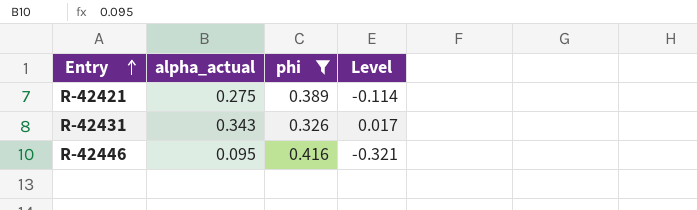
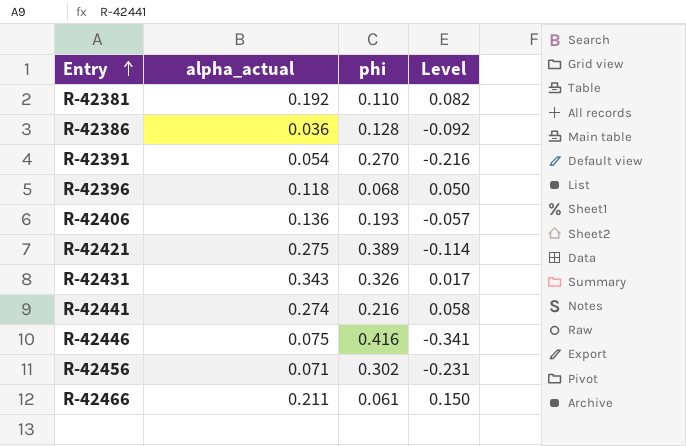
filter: phi >= 0.326 -> none
R-42446 | alpha_actual: 0.095 -> 0.075
R-42446 | Level: -0.321 -> -0.341

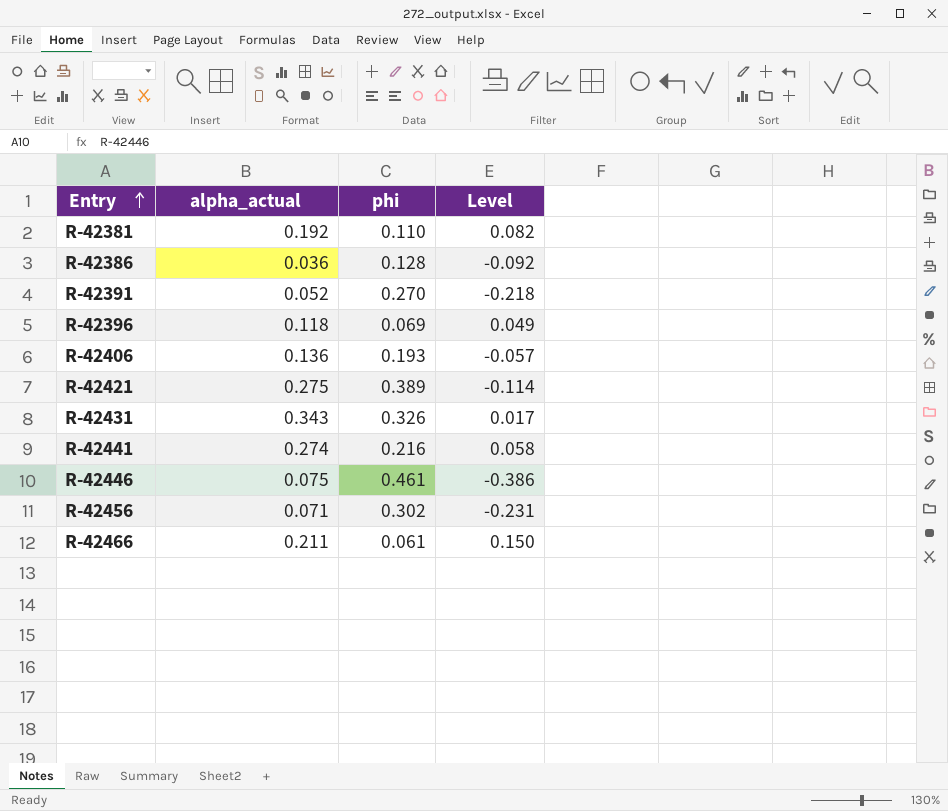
R-42391 | alpha_actual: 0.054 -> 0.052
R-42391 | Level: -0.216 -> -0.218
R-42396 | phi: 0.068 -> 0.069
R-42396 | Level: 0.050 -> 0.049
R-42446 | phi: 0.416 -> 0.461
R-42446 | Level: -0.341 -> -0.386

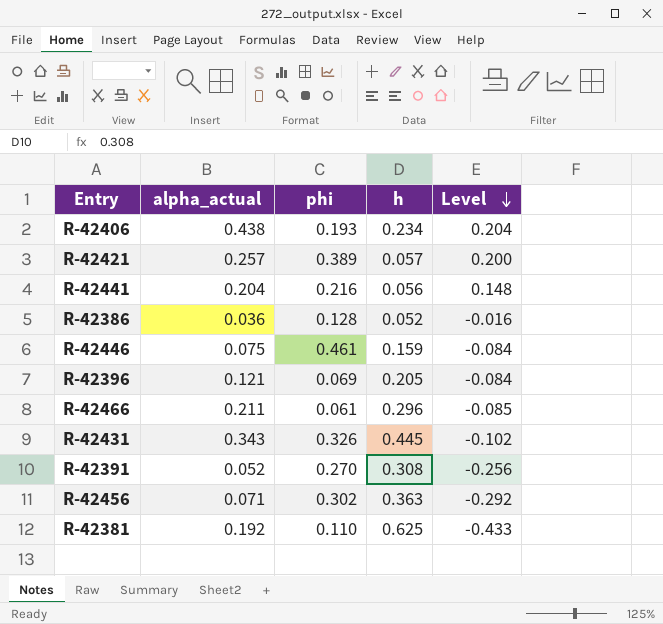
row order: Entry ascending -> Level descending
column h | position: none -> 4
column Level | formula: [alpha_actual] - [phi] -> [alpha_actual] - [h]
R-42406 | alpha_actual: 0.136 -> 0.438
R-42421 | alpha_actual: 0.275 -> 0.257
R-42441 | alpha_actual: 0.274 -> 0.204
R-42396 | alpha_actual: 0.118 -> 0.121

